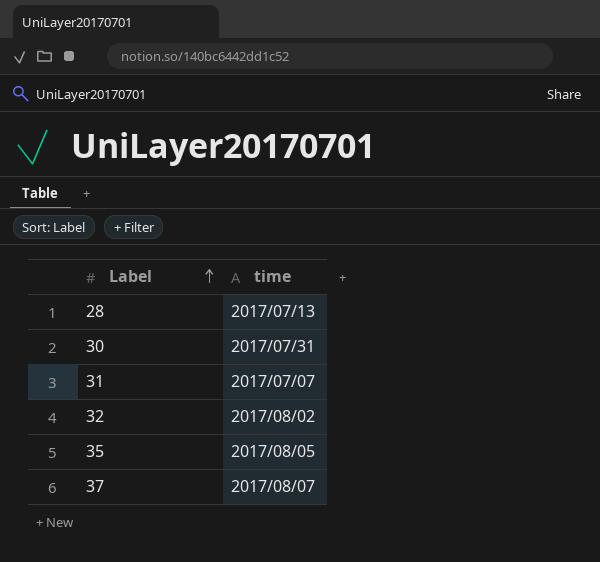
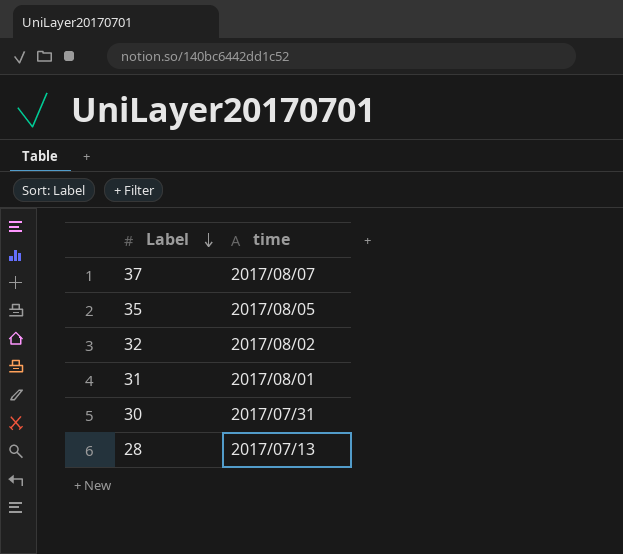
row order: Label ascending -> Label descending
31 | time: 2017/07/07 -> 2017/08/01

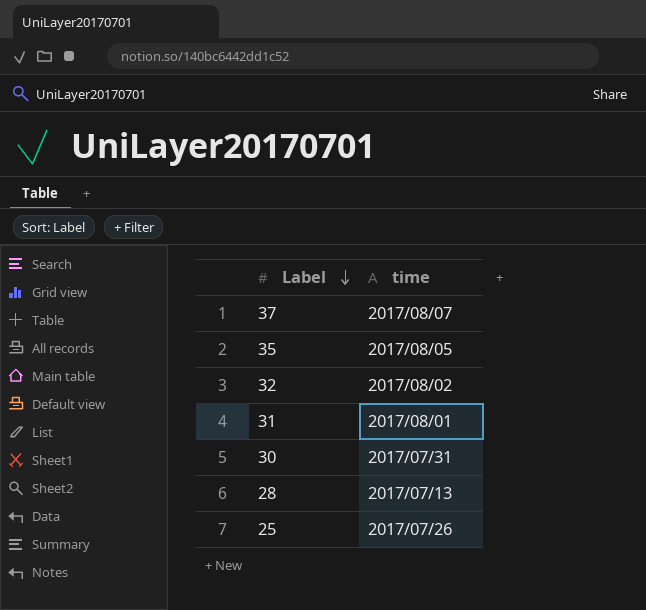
row 25: none -> 2017/07/26

